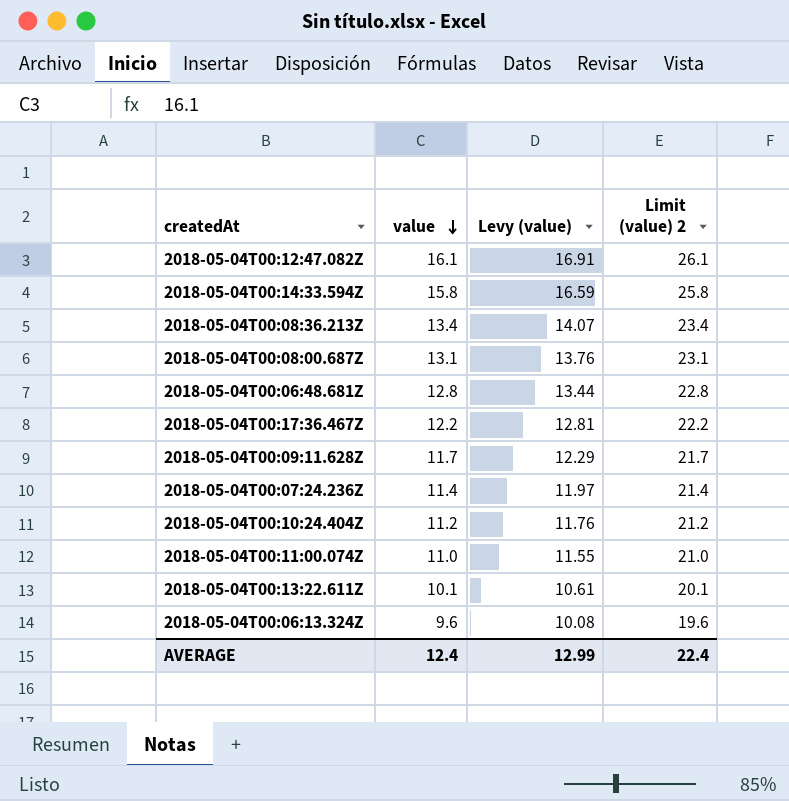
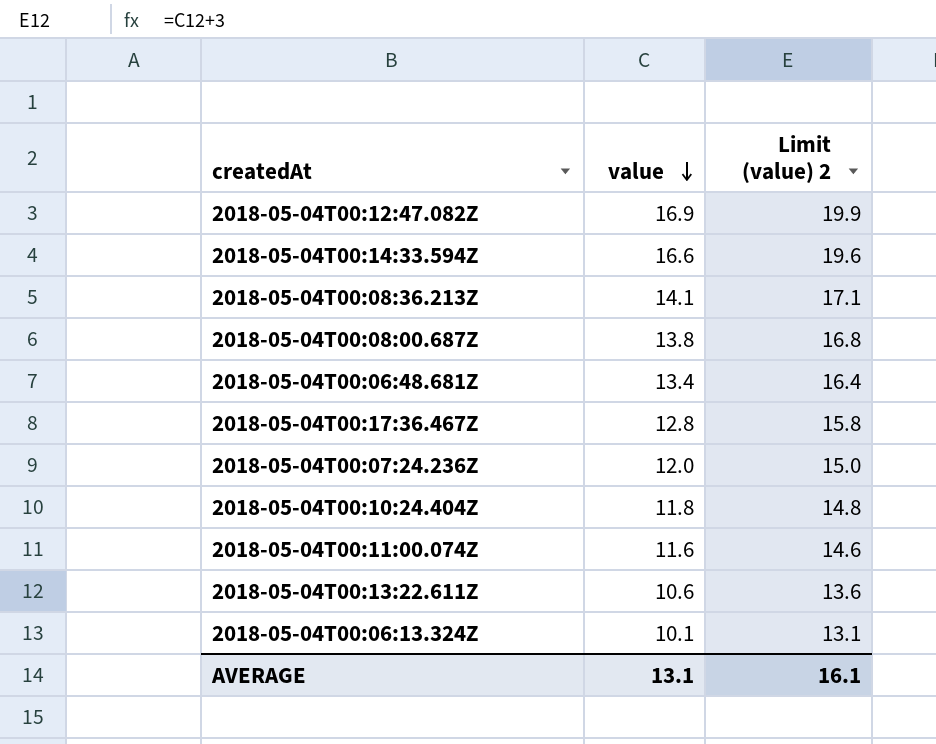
column Levy (value) | formula: [value] * 1.05 -> none
column Limit (value) 2 | formula: [value] + 10 -> [value] + 3
row 2018-05-04T00:09:11.628Z: 11.7 | 12.29 | 21.7 -> none
2018-05-04T00:12:47.082Z | value: 16.1 -> 16.9
2018-05-04T00:14:33.594Z | value: 15.8 -> 16.6
2018-05-04T00:08:36.213Z | value: 13.4 -> 14.1
2018-05-04T00:08:00.687Z | value: 13.1 -> 13.8
2018-05-04T00:06:48.681Z | value: 12.8 -> 13.4
2018-05-04T00:17:36.467Z | value: 12.2 -> 12.8
2018-05-04T00:07:24.236Z | value: 11.4 -> 12.0
2018-05-04T00:10:24.404Z | value: 11.2 -> 11.8
2018-05-04T00:11:00.074Z | value: 11.0 -> 11.6
2018-05-04T00:13:22.611Z | value: 10.1 -> 10.6
2018-05-04T00:06:13.324Z | value: 9.6 -> 10.1
AVERAGE | value: 12.4 -> 13.1
AVERAGE | Limit (value) 2: 22.4 -> 16.1

